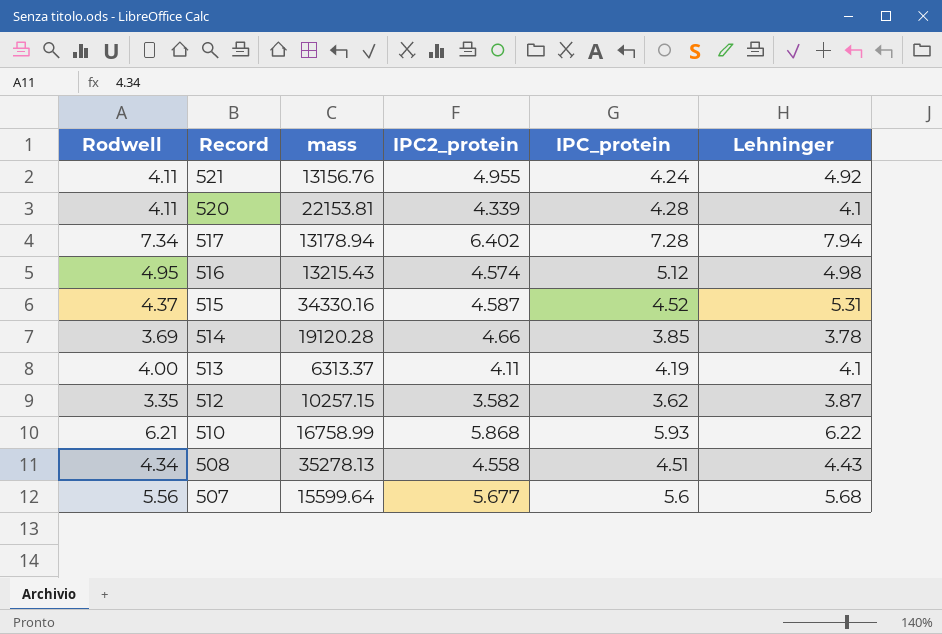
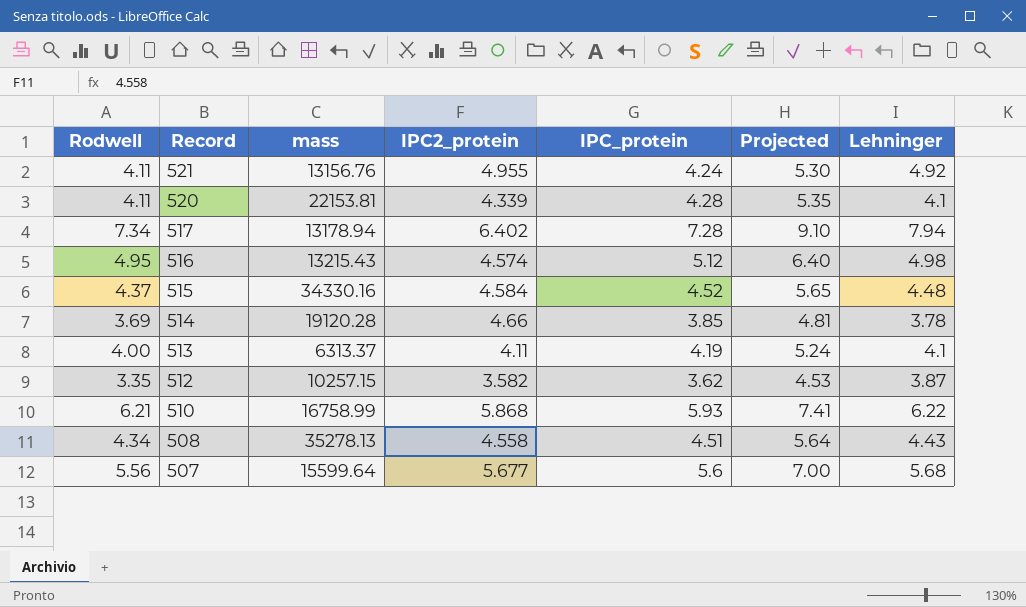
column Projected | formula: none -> [IPC_protein] * 1.25
515 | IPC2_protein: 4.587 -> 4.584
515 | Lehninger: 5.31 -> 4.48

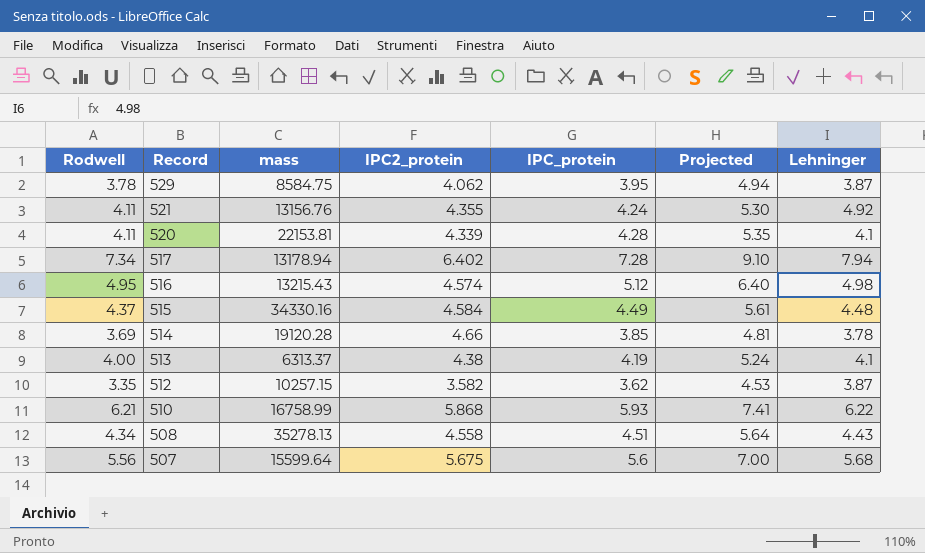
row 529: none -> 3.78 | 8584.75 | 4.062 | 3.95 | 4.94 | 3.87
521 | IPC2_protein: 4.955 -> 4.355
515 | IPC_protein: 4.52 -> 4.49
515 | Projected: 5.65 -> 5.61
513 | IPC2_protein: 4.11 -> 4.38
507 | IPC2_protein: 5.677 -> 5.675

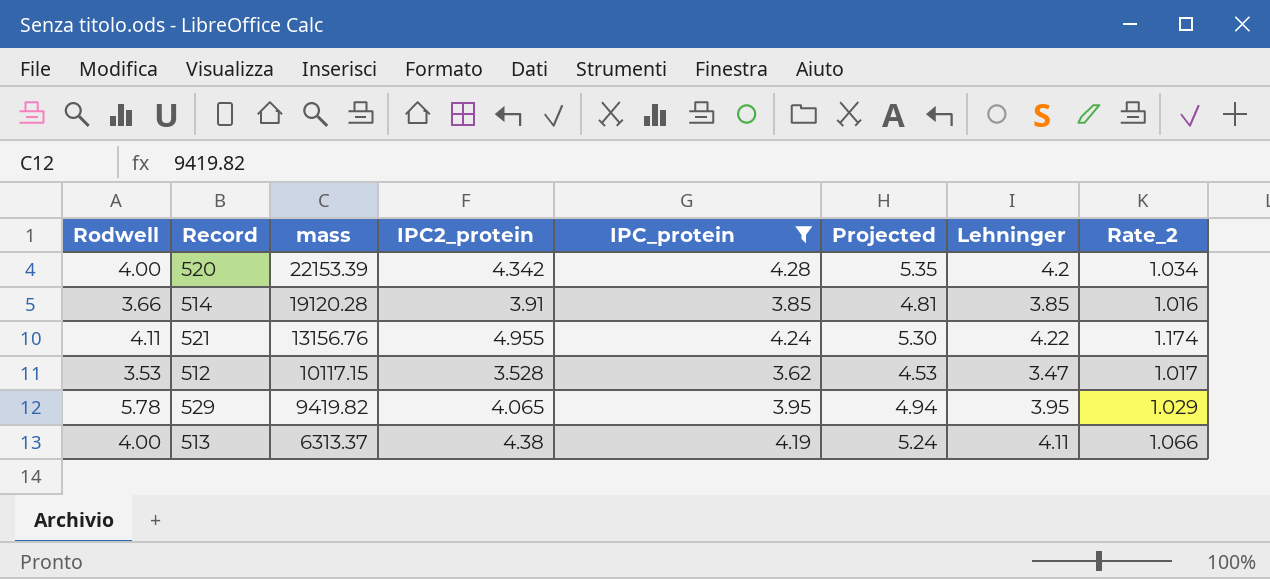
filter: none -> IPC_protein <= 4.28
row order: Record descending -> mass descending
column Rate_2 | formula: none -> [IPC2_protein] / [Lehninger]
520 | Rodwell: 4.11 -> 4.00
520 | mass: 22153.81 -> 22153.39
520 | IPC2_protein: 4.339 -> 4.342
520 | Lehninger: 4.1 -> 4.2
514 | Rodwell: 3.69 -> 3.66
514 | IPC2_protein: 4.66 -> 3.91
514 | Lehninger: 3.78 -> 3.85
521 | IPC2_protein: 4.355 -> 4.955
521 | Lehninger: 4.92 -> 4.22
512 | Rodwell: 3.35 -> 3.53
512 | mass: 10257.15 -> 10117.15
512 | IPC2_protein: 3.582 -> 3.528
512 | Lehninger: 3.87 -> 3.47
529 | Rodwell: 3.78 -> 5.78
529 | mass: 8584.75 -> 9419.82
529 | IPC2_protein: 4.062 -> 4.065
529 | Lehninger: 3.87 -> 3.95
513 | Lehninger: 4.1 -> 4.11

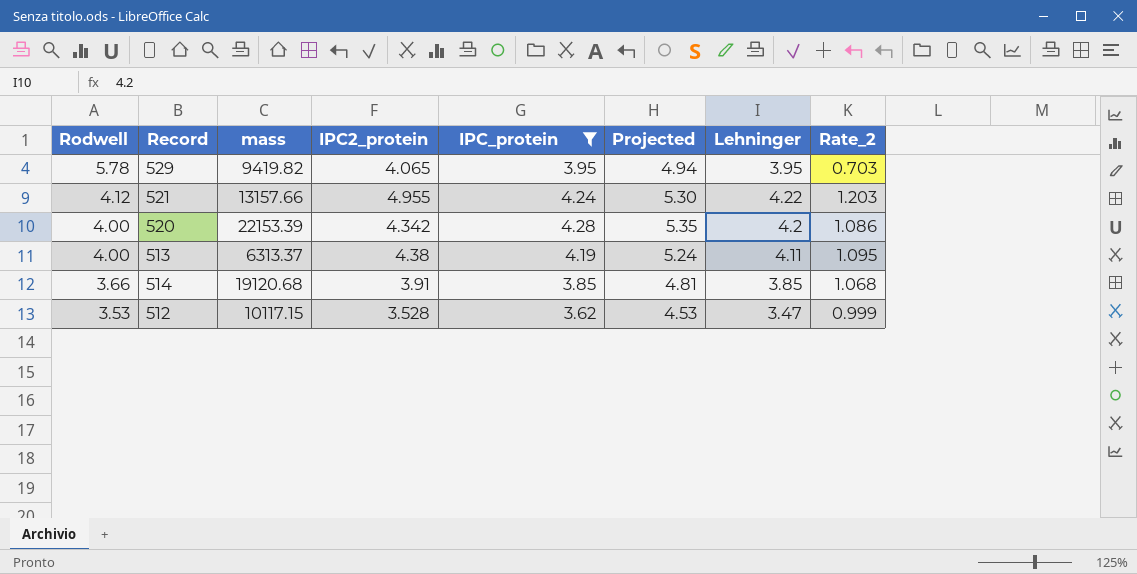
row order: mass descending -> Rodwell descending
column Rate_2 | formula: [IPC2_protein] / [Lehninger] -> [IPC2_protein] / [Rodwell]
521 | Rodwell: 4.11 -> 4.12
521 | mass: 13156.76 -> 13157.66
514 | mass: 19120.28 -> 19120.68

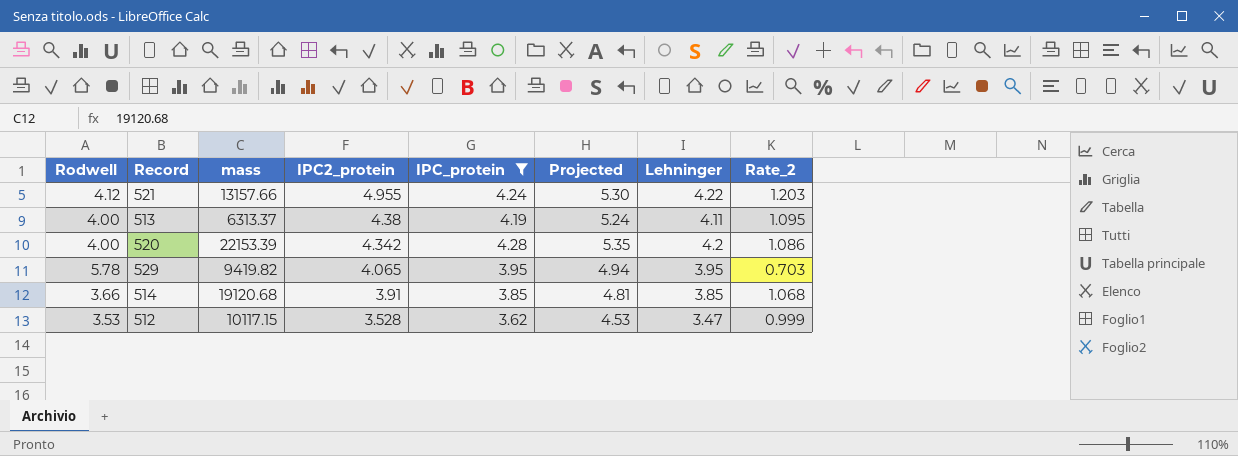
row order: Rodwell descending -> IPC2_protein descending

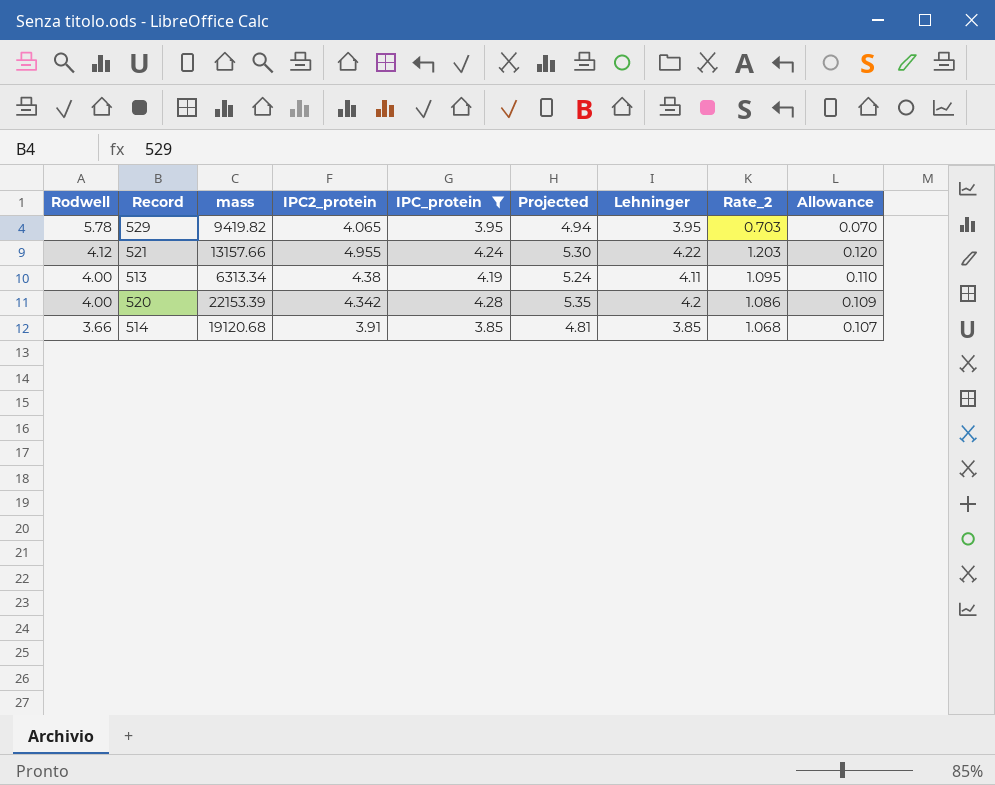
row order: IPC2_protein descending -> Rodwell descending
column Allowance | formula: none -> [Rate_2] * 0.1
row 512: 3.53 | 10117.15 | 3.528 | 3.62 | 4.53 | 3.47 | 0.999 -> none
513 | mass: 6313.37 -> 6313.34

